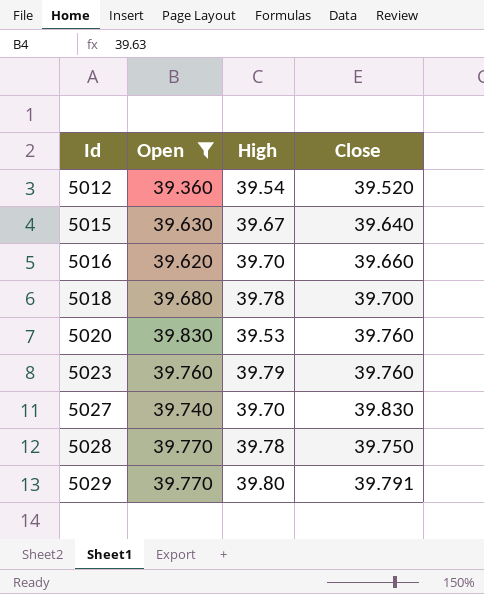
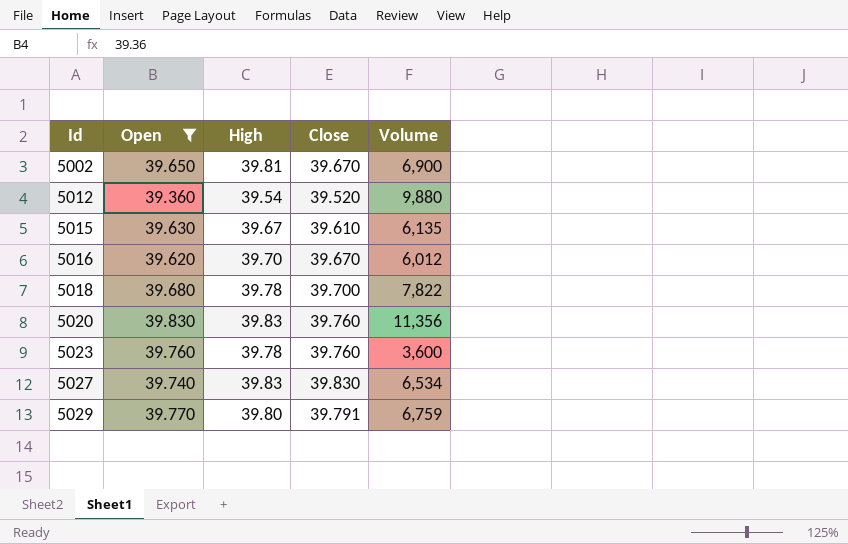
column Volume | position: none -> 5
row 5028: 39.770 | 39.78 | 39.750 -> none
row 5002: none -> 39.650 | 39.81 | 39.670 | 6,900
5015 | Close: 39.640 -> 39.610
5016 | Close: 39.660 -> 39.670
5020 | High: 39.53 -> 39.83
5023 | High: 39.79 -> 39.78
5027 | High: 39.70 -> 39.83

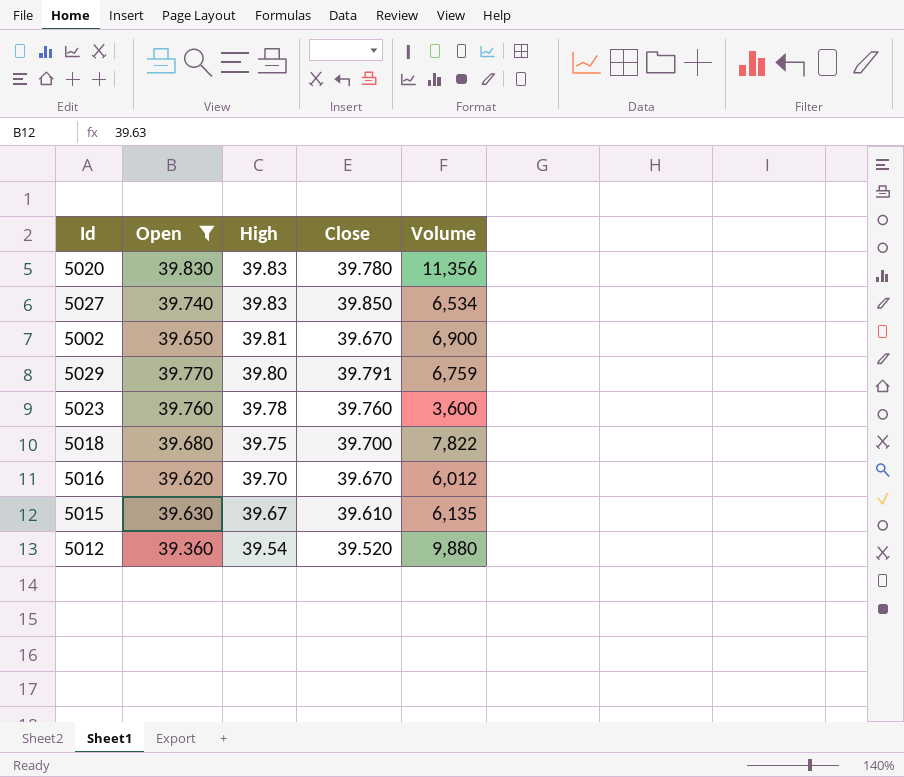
row order: Id ascending -> High descending
5020 | Close: 39.760 -> 39.780
5027 | Close: 39.830 -> 39.850
5018 | High: 39.78 -> 39.75

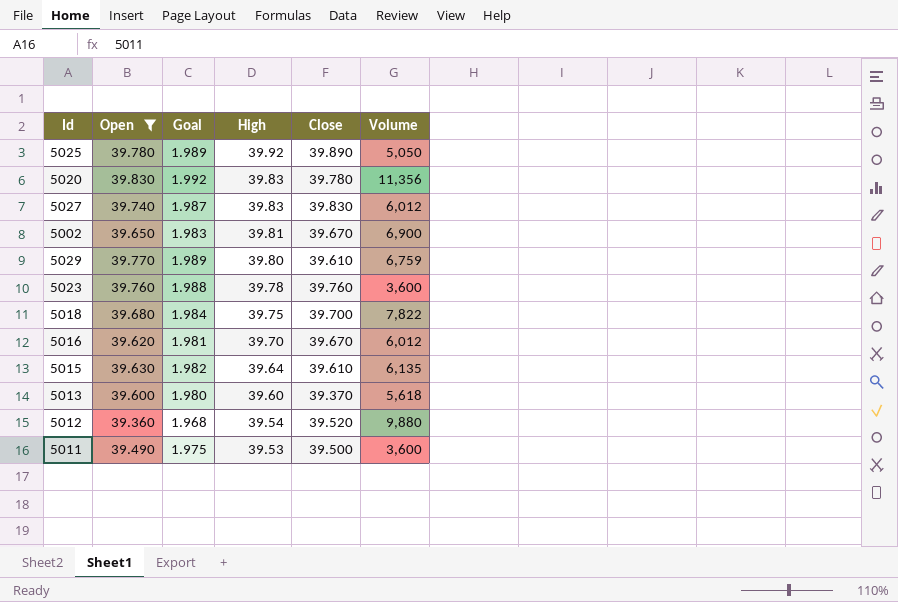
column Goal | formula: none -> [Open] * 0.05
row 5025: none -> 39.780 | 1.989 | 39.92 | 39.890 | 5,050
5027 | Close: 39.850 -> 39.830
5027 | Volume: 6,534 -> 6,012
5029 | Close: 39.791 -> 39.610
5015 | High: 39.67 -> 39.64
row 5013: none -> 39.600 | 1.980 | 39.60 | 39.370 | 5,618
row 5011: none -> 39.490 | 1.975 | 39.53 | 39.500 | 3,600

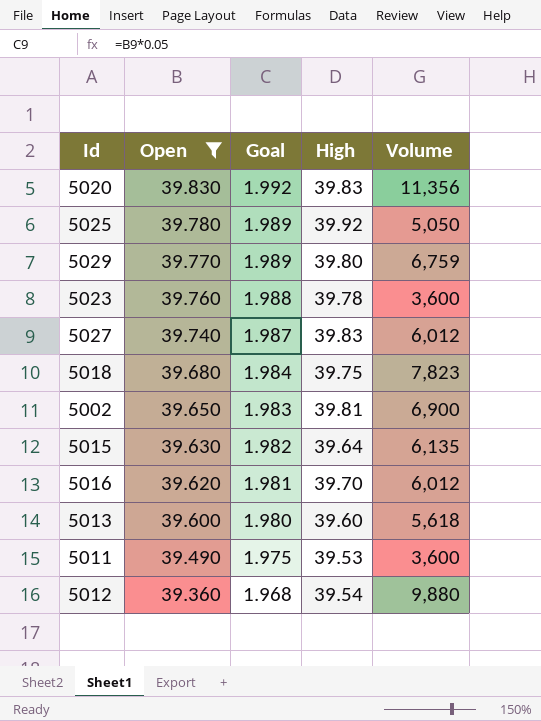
row order: High descending -> Open descending
column Close | position: 5 -> none
5018 | Volume: 7,822 -> 7,823

